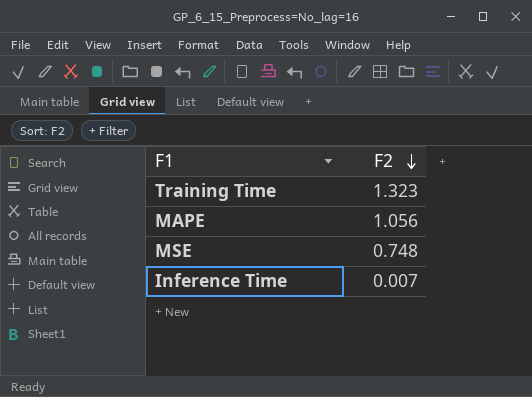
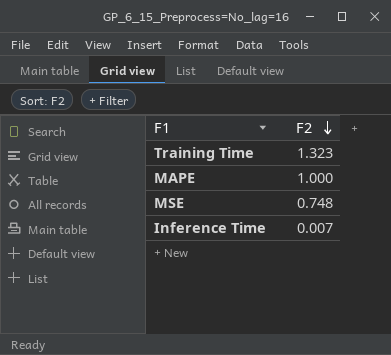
MAPE | F2: 1.056 -> 1.000

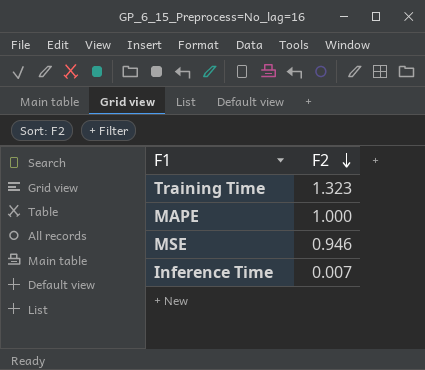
MSE | F2: 0.748 -> 0.946

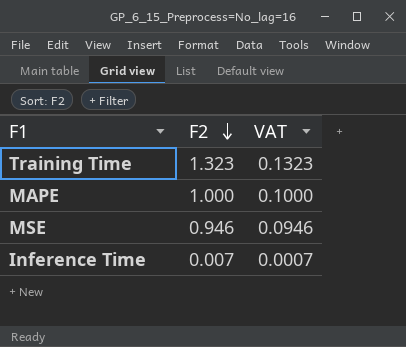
column VAT | formula: none -> [F2] * 0.1

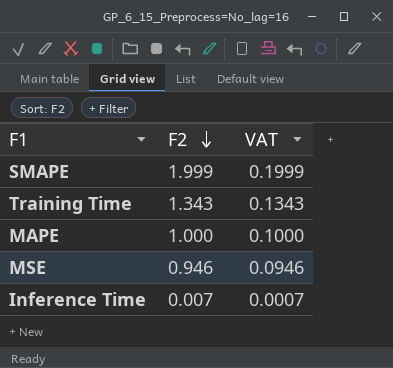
row SMAPE: none -> 1.999 | 0.1999
Training Time | F2: 1.323 -> 1.343
Training Time | VAT: 0.1323 -> 0.1343

